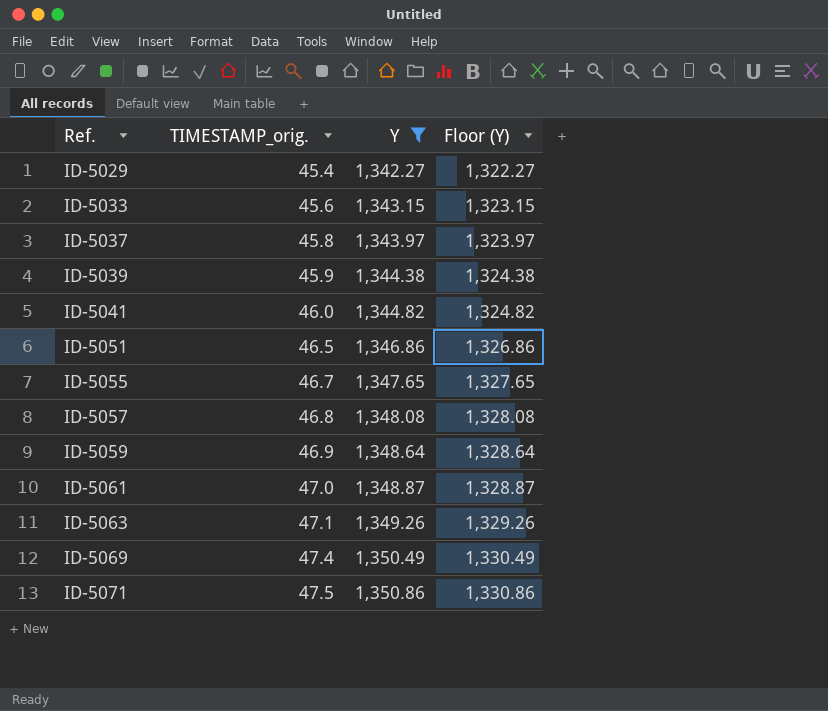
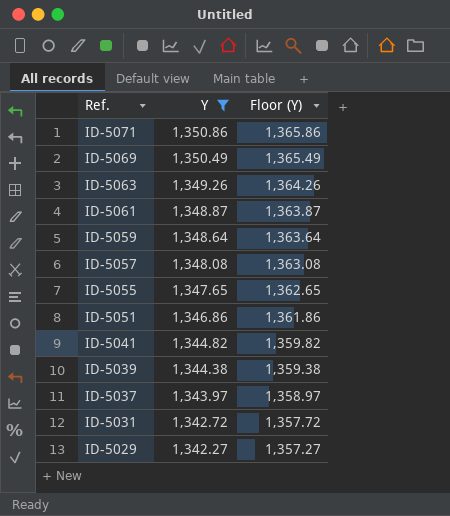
row order: Ref. ascending -> Ref. descending
column TIMESTAMP_orig. | position: 2 -> none
column Floor (Y) | formula: [Y] - 20 -> [Y] + 15
row ID-5033: 45.6 | 1,343.15 | 1,323.15 -> none
row ID-5031: none -> 1,342.72 | 1,357.72

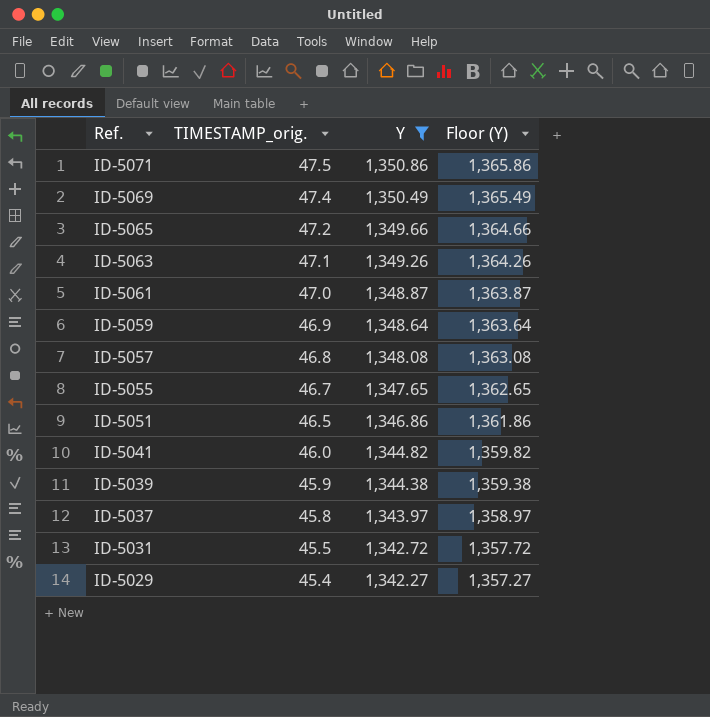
column TIMESTAMP_orig. | position: none -> 2
row ID-5065: none -> 47.2 | 1,349.66 | 1,364.66

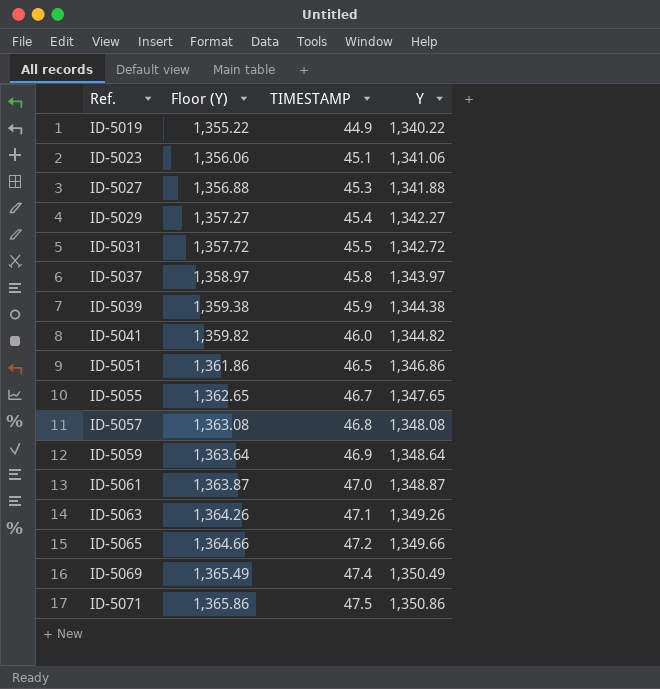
filter: Y >= 1,342.27 -> none
row order: Ref. descending -> Ref. ascending
column Floor (Y) | position: 4 -> 2
column name: TIMESTAMP_orig. -> TIMESTAMP

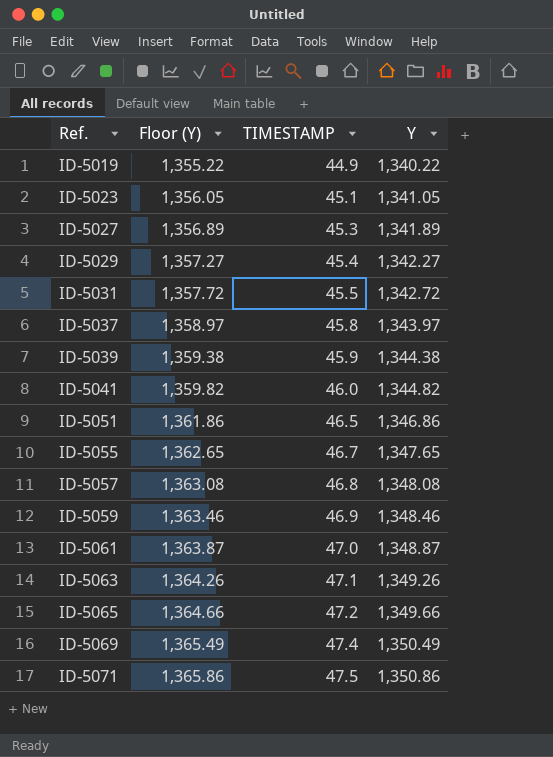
ID-5023 | Floor (Y): 1,356.06 -> 1,356.05
ID-5023 | Y: 1,341.06 -> 1,341.05
ID-5027 | Floor (Y): 1,356.88 -> 1,356.89
ID-5027 | Y: 1,341.88 -> 1,341.89
ID-5059 | Floor (Y): 1,363.64 -> 1,363.46
ID-5059 | Y: 1,348.64 -> 1,348.46

